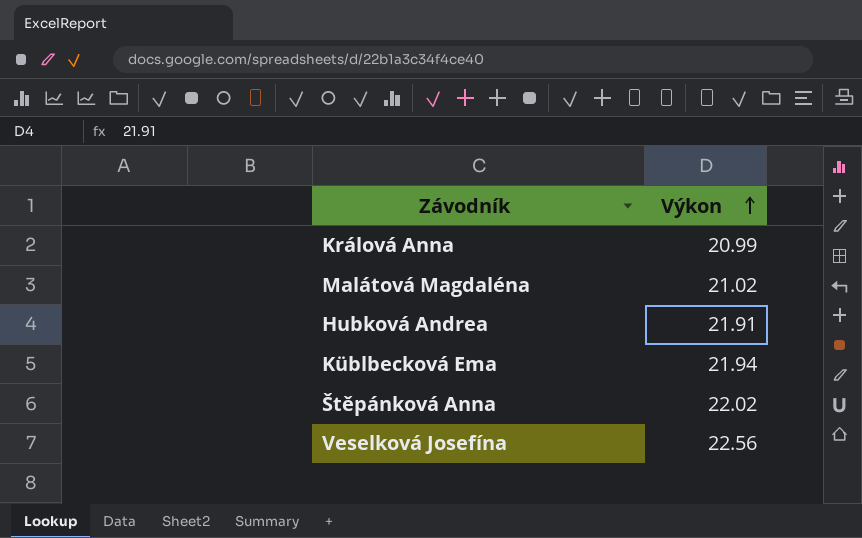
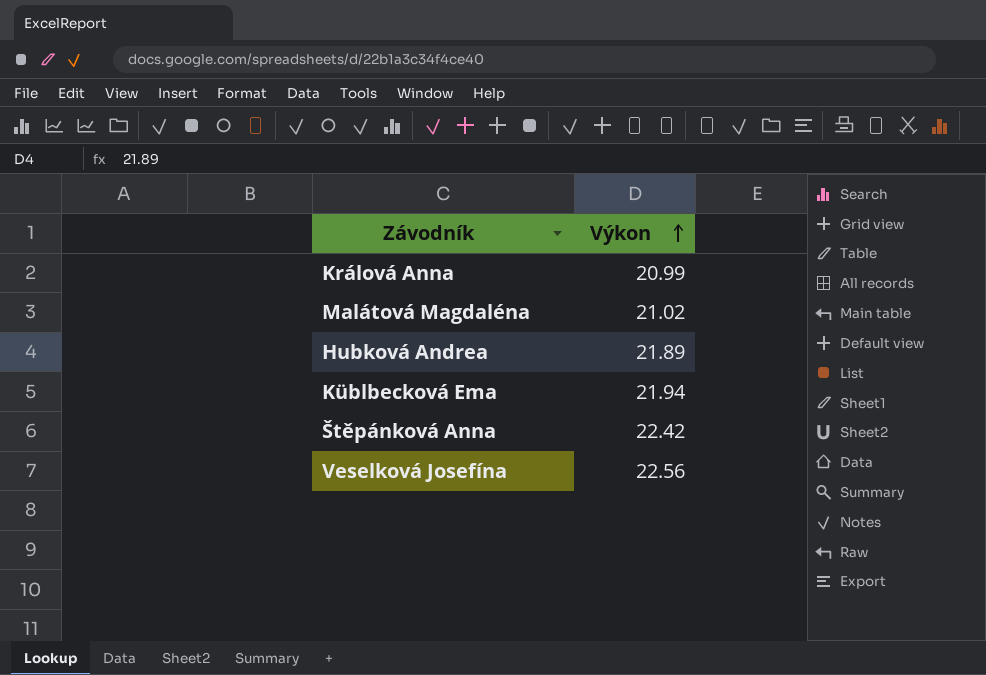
Hubková Andrea | Výkon: 21.91 -> 21.89
Štěpánková Anna | Výkon: 22.02 -> 22.42

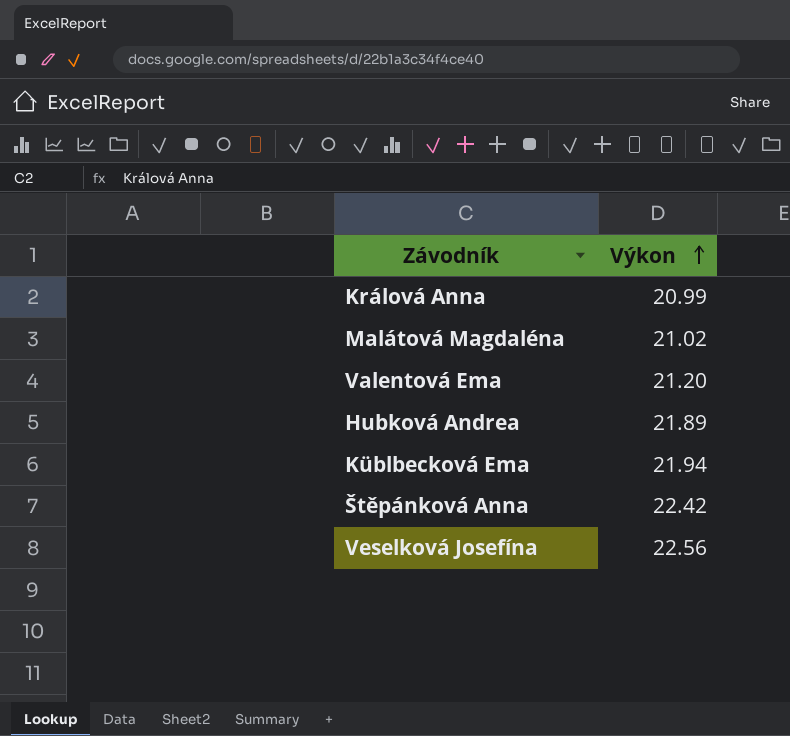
row Valentová Ema: none -> 21.20

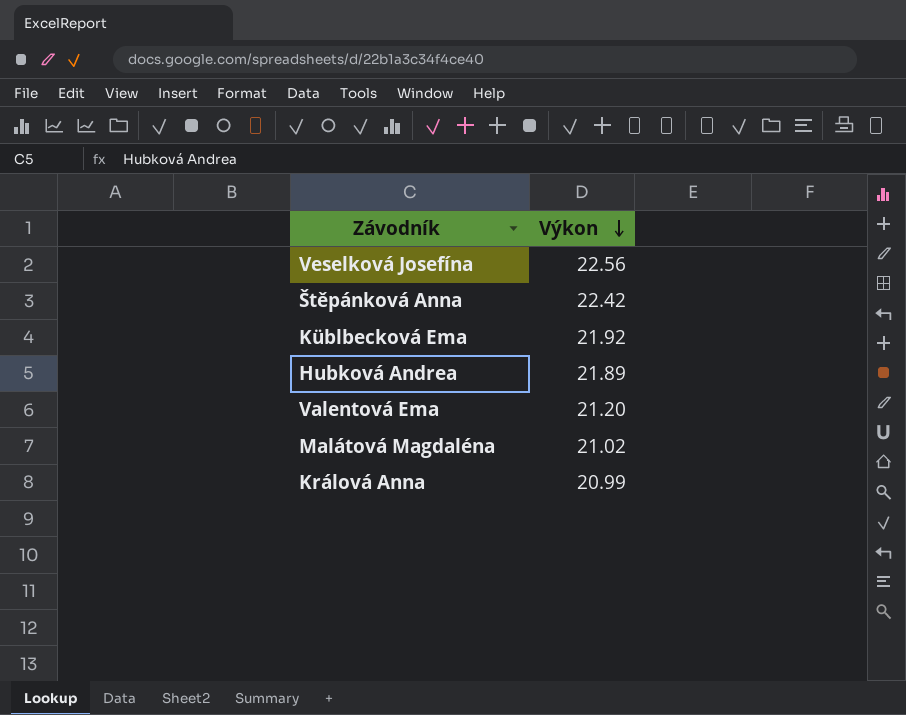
row order: Výkon ascending -> Výkon descending
Küblbecková Ema | Výkon: 21.94 -> 21.92

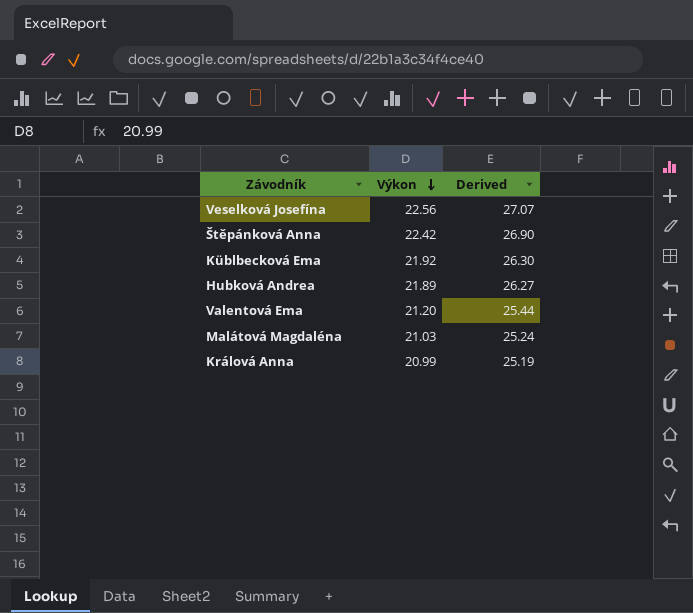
column Derived | formula: none -> [Výkon] * 1.2
Malátová Magdaléna | Výkon: 21.02 -> 21.03

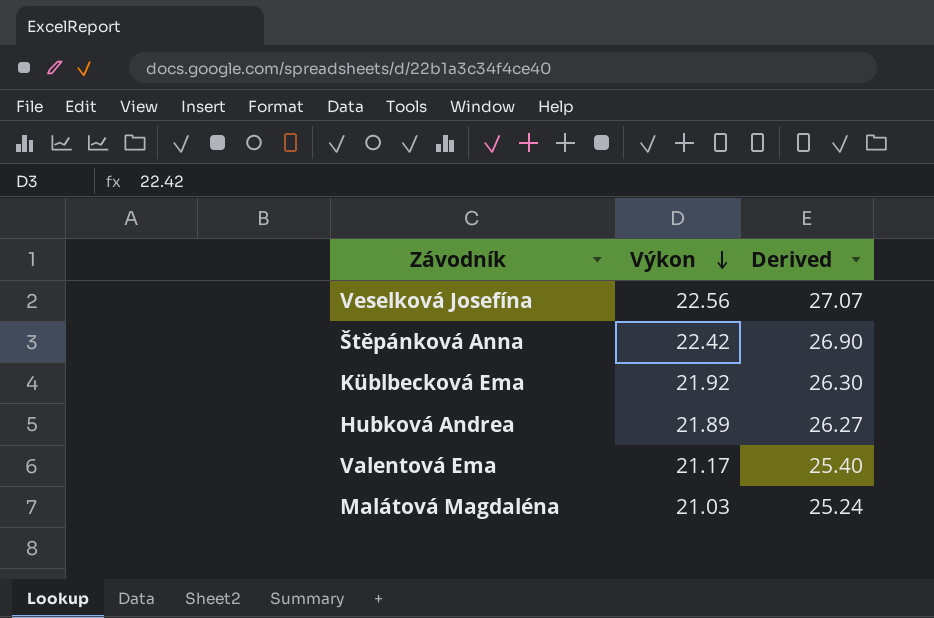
row Králová Anna: 20.99 | 25.19 -> none
Valentová Ema | Výkon: 21.20 -> 21.17
Valentová Ema | Derived: 25.44 -> 25.40

